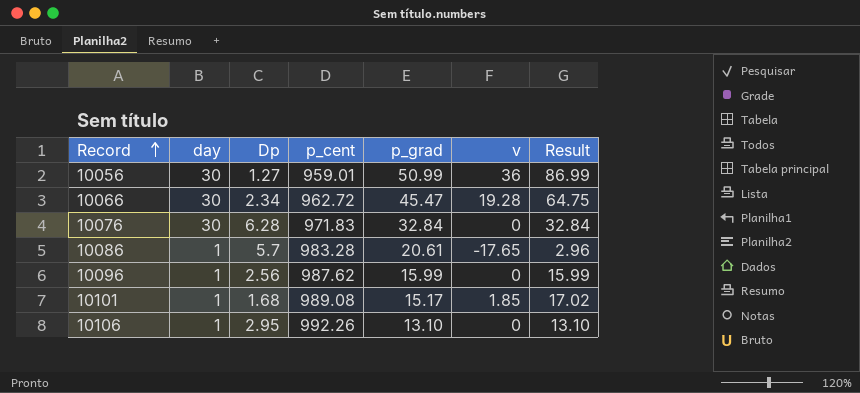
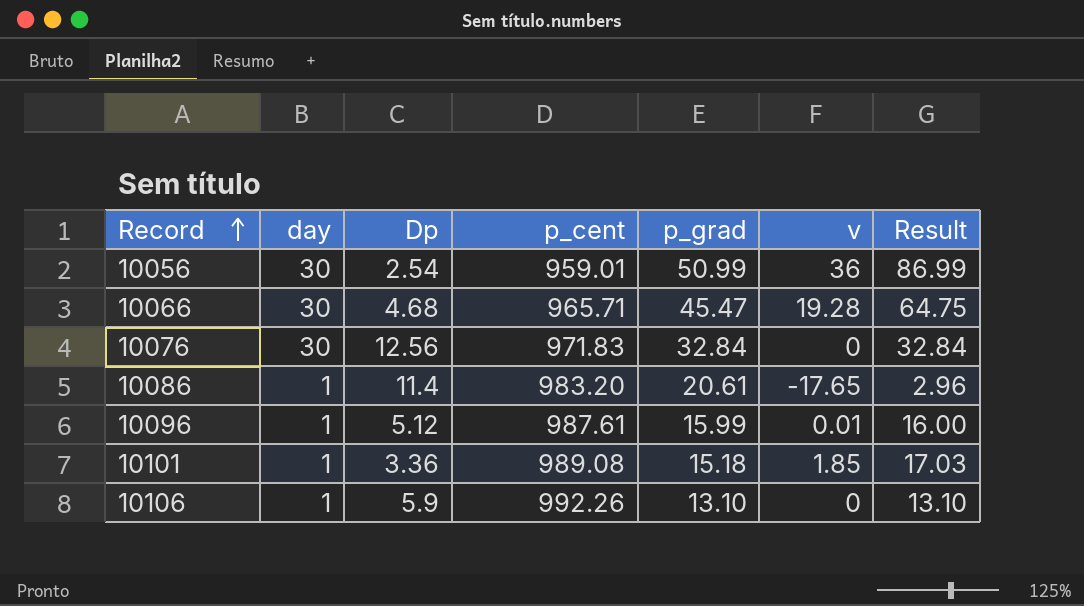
10056 | Dp: 1.27 -> 2.54
10066 | Dp: 2.34 -> 4.68
10066 | p_cent: 962.72 -> 965.71
10076 | Dp: 6.28 -> 12.56
10086 | Dp: 5.7 -> 11.4
10086 | p_cent: 983.28 -> 983.20
10096 | Dp: 2.56 -> 5.12
10096 | p_cent: 987.62 -> 987.61
10096 | v: 0 -> 0.01
10096 | Result: 15.99 -> 16.00
10101 | Dp: 1.68 -> 3.36
10101 | p_grad: 15.17 -> 15.18
10101 | Result: 17.02 -> 17.03
10106 | Dp: 2.95 -> 5.9

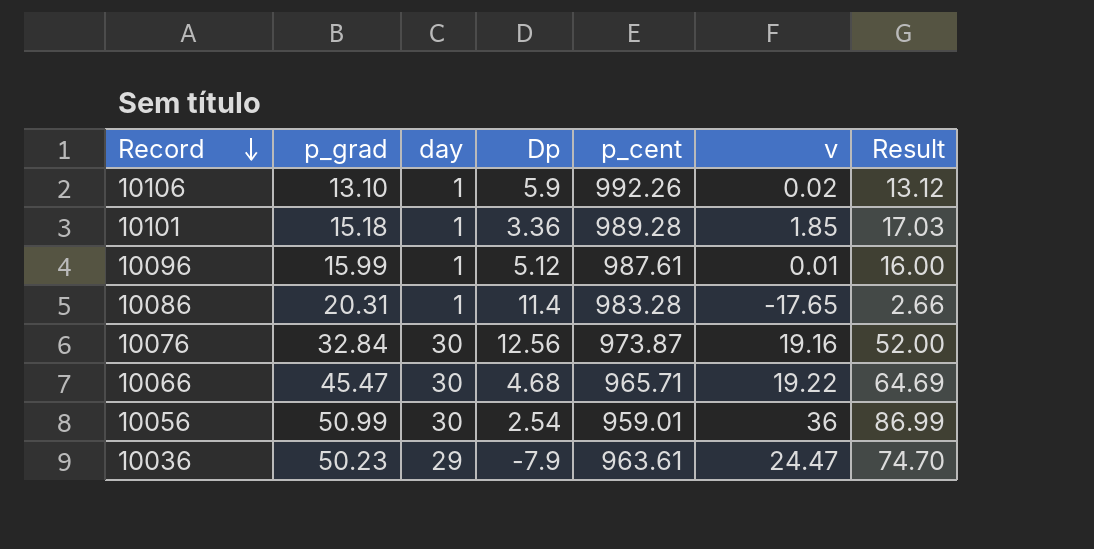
row order: Record ascending -> Record descending
column p_grad | position: 5 -> 2
10106 | v: 0 -> 0.02
10106 | Result: 13.10 -> 13.12
10101 | p_cent: 989.08 -> 989.28
10086 | p_grad: 20.61 -> 20.31
10086 | p_cent: 983.20 -> 983.28
10086 | Result: 2.96 -> 2.66
10076 | p_cent: 971.83 -> 973.87
10076 | v: 0 -> 19.16
10076 | Result: 32.84 -> 52.00
10066 | v: 19.28 -> 19.22
10066 | Result: 64.75 -> 64.69
row 10036: none -> 50.23 | 29 | -7.9 | 963.61 | 24.47 | 74.70

